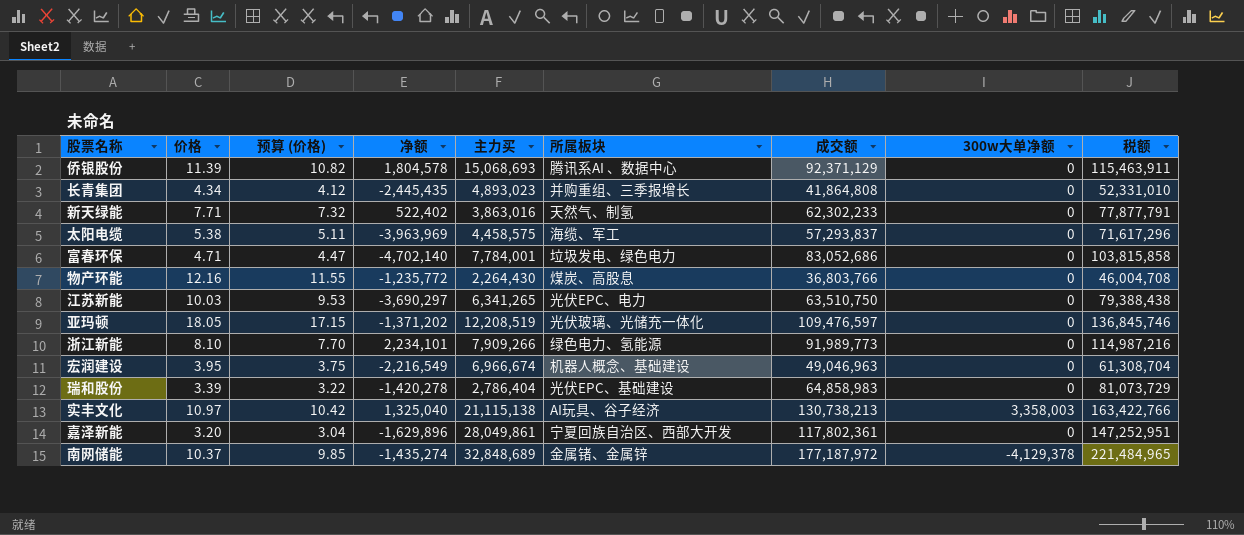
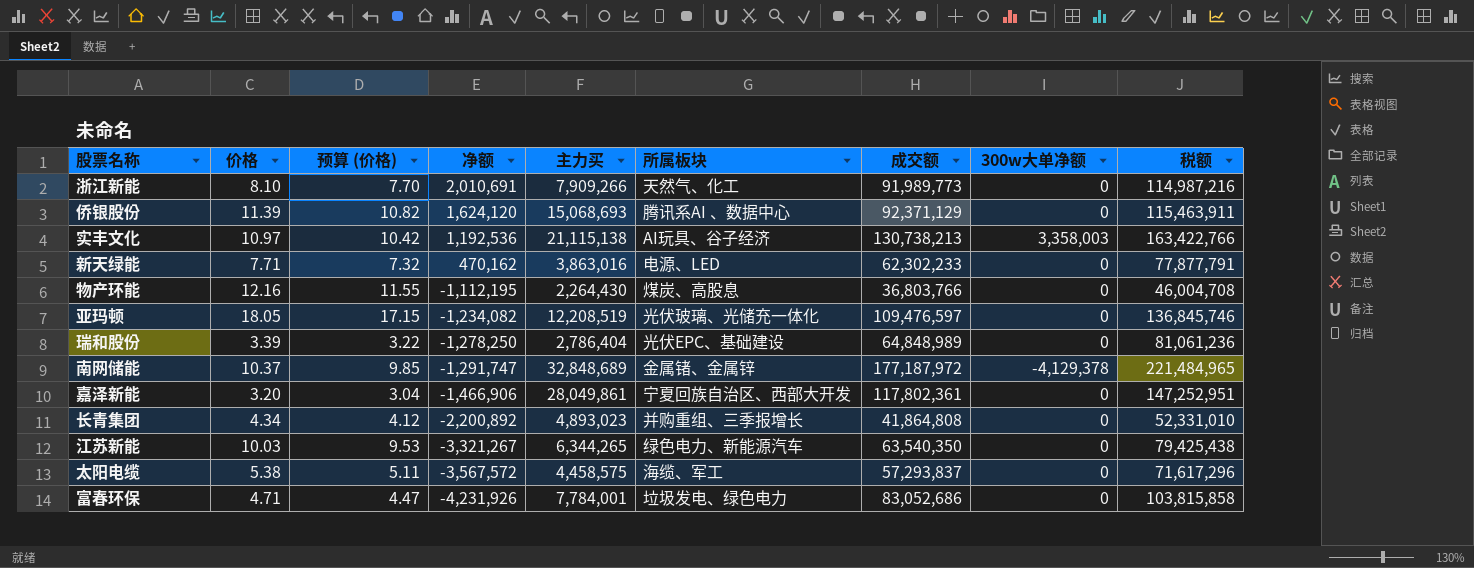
row order: none -> 净额 descending
row 宏润建设: 3.95 | 3.75 | -2,216,549 | 6,966,674 | 机器人概念、基础建设 | 49,046,963 | 0 | 61,308,704 -> none
浙江新能 | 净额: 2,234,101 -> 2,010,691
浙江新能 | 所属板块: 绿色电力、氢能源 -> 天然气、化工
侨银股份 | 净额: 1,804,578 -> 1,624,120
实丰文化 | 净额: 1,325,040 -> 1,192,536
新天绿能 | 净额: 522,402 -> 470,162
新天绿能 | 所属板块: 天然气、制氢 -> 电源、LED
物产环能 | 净额: -1,235,772 -> -1,112,195
亚玛顿 | 净额: -1,371,202 -> -1,234,082
瑞和股份 | 净额: -1,420,278 -> -1,278,250
瑞和股份 | 成交额: 64,858,983 -> 64,848,989
瑞和股份 | 税额: 81,073,729 -> 81,061,236
南网储能 | 净额: -1,435,274 -> -1,291,747
嘉泽新能 | 净额: -1,629,896 -> -1,466,906
长青集团 | 净额: -2,445,435 -> -2,200,892
江苏新能 | 净额: -3,690,297 -> -3,321,267
江苏新能 | 主力买: 6,341,265 -> 6,344,265
江苏新能 | 所属板块: 光伏EPC、电力 -> 绿色电力、新能源汽车
江苏新能 | 成交额: 63,510,750 -> 63,540,350
江苏新能 | 税额: 79,388,438 -> 79,425,438
太阳电缆 | 净额: -3,963,969 -> -3,567,572
富春环保 | 净额: -4,702,140 -> -4,231,926

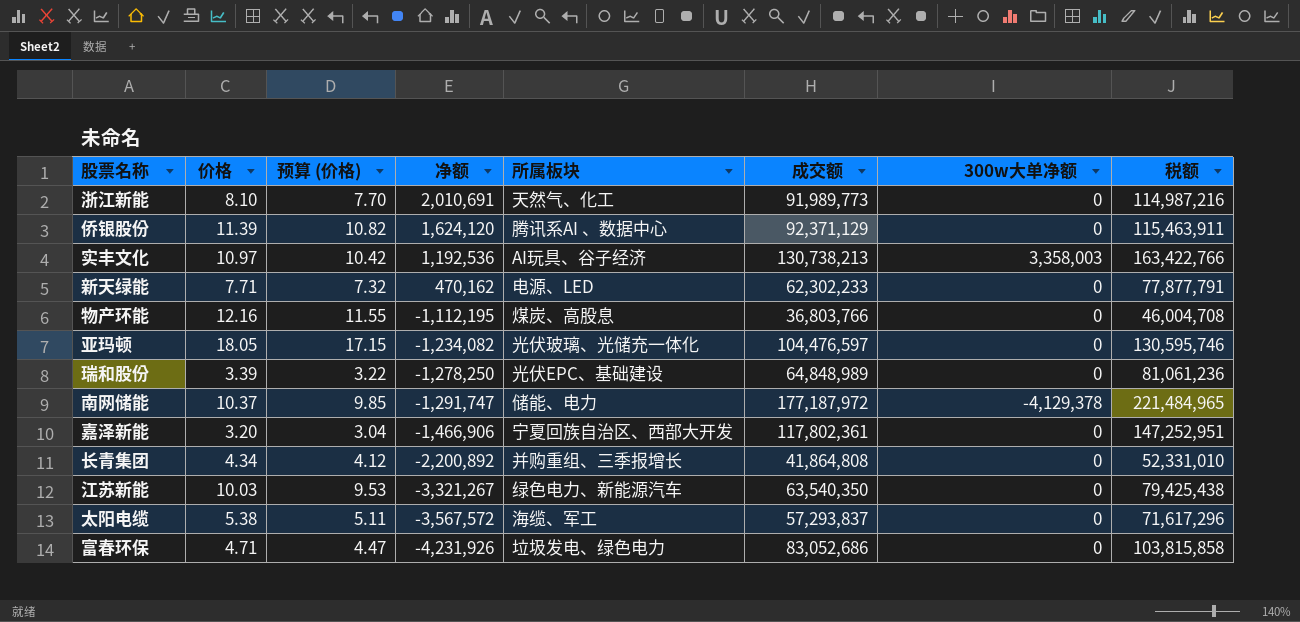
column 主力买 | position: 5 -> none
亚玛顿 | 成交额: 109,476,597 -> 104,476,597
亚玛顿 | 税额: 136,845,746 -> 130,595,746
南网储能 | 所属板块: 金属锗、金属锌 -> 储能、电力

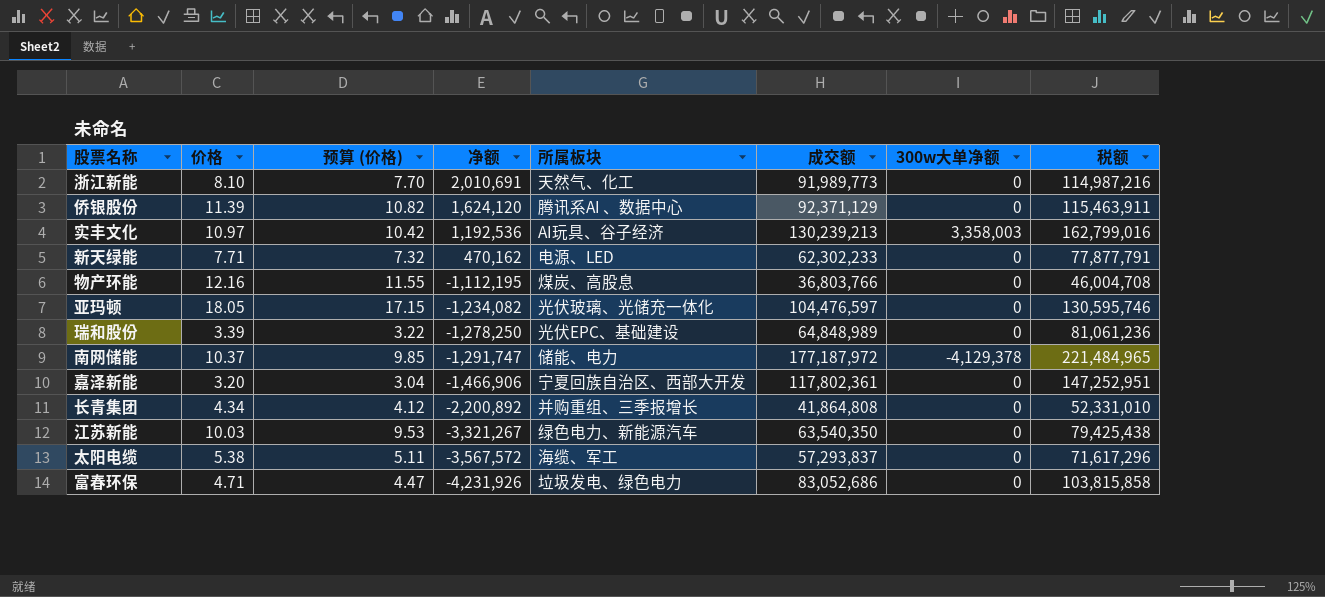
实丰文化 | 成交额: 130,738,213 -> 130,239,213
实丰文化 | 税额: 163,422,766 -> 162,799,016

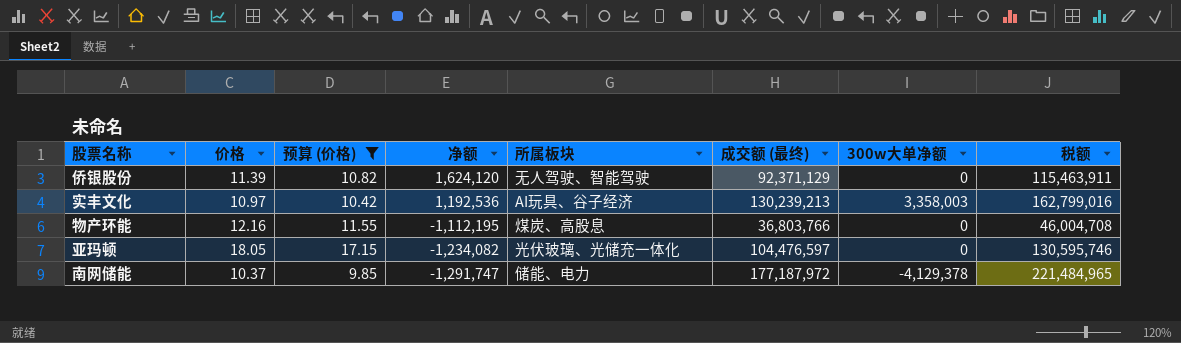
filter: none -> 预算 (价格) >= 9.85
column name: 成交额 -> 成交额 (最终)
侨银股份 | 所属板块: 腾讯系AI 、数据中心 -> 无人驾驶、智能驾驶

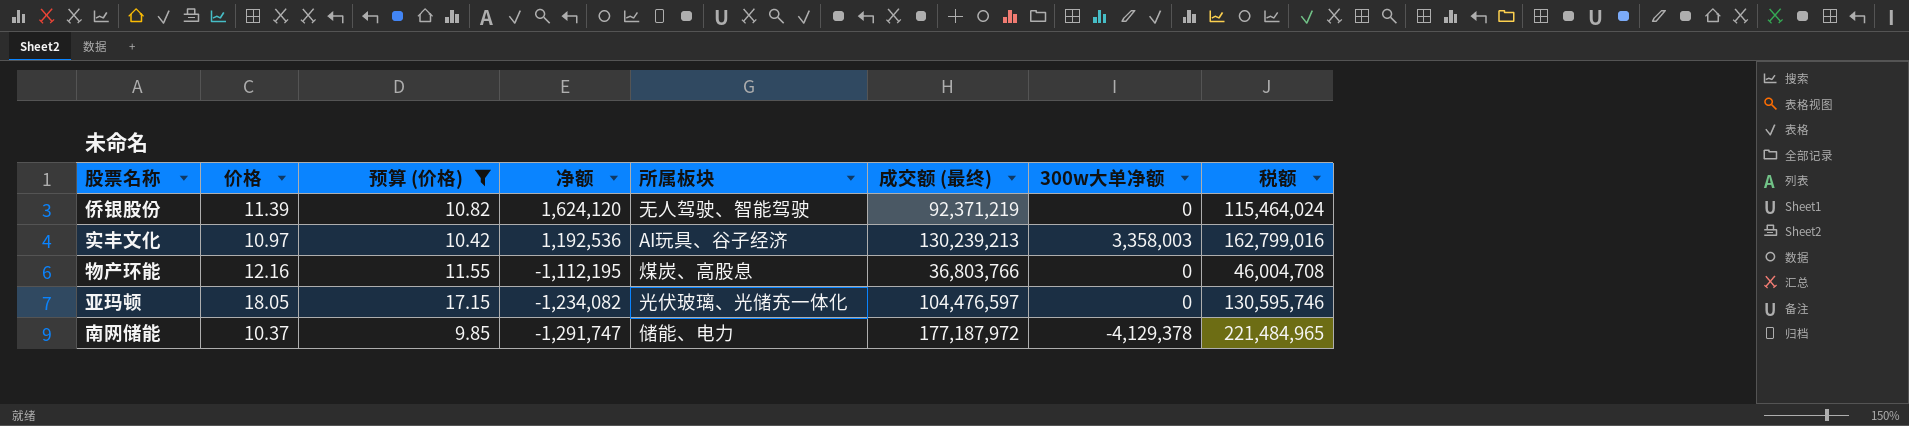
侨银股份 | 成交额 (最终): 92,371,129 -> 92,371,219
侨银股份 | 税额: 115,463,911 -> 115,464,024

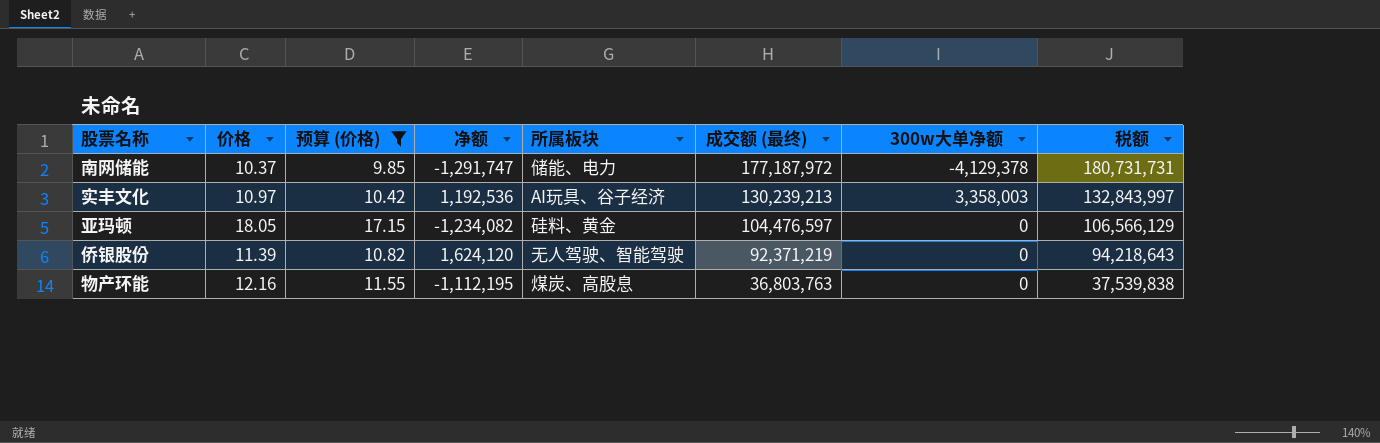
row order: 净额 descending -> 成交额 (最终) descending
column 税额 | formula: [成交额 (最终)] * 1.25 -> [成交额 (最终)] * 1.02
亚玛顿 | 所属板块: 光伏玻璃、光储充一体化 -> 硅料、黄金
物产环能 | 成交额 (最终): 36,803,766 -> 36,803,763

